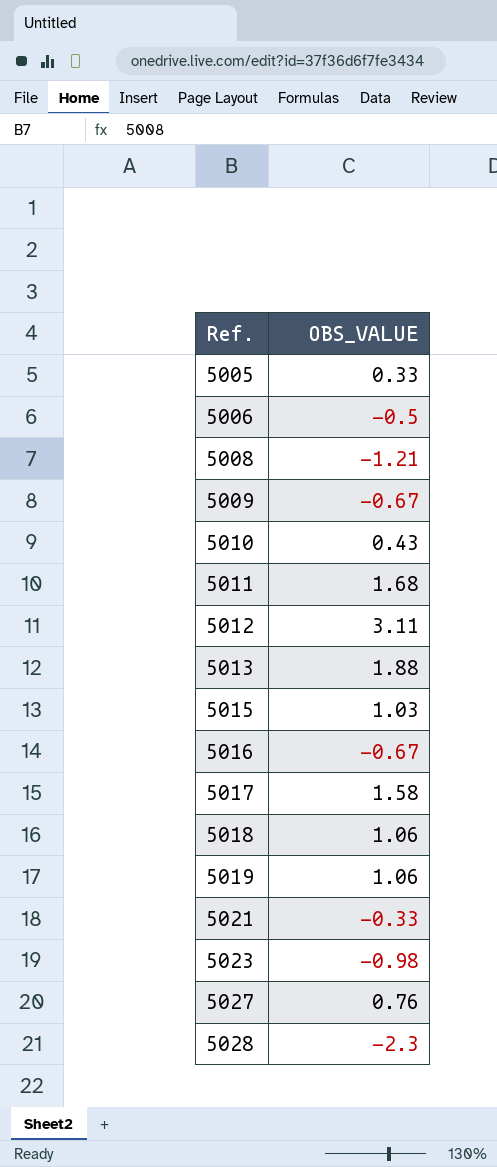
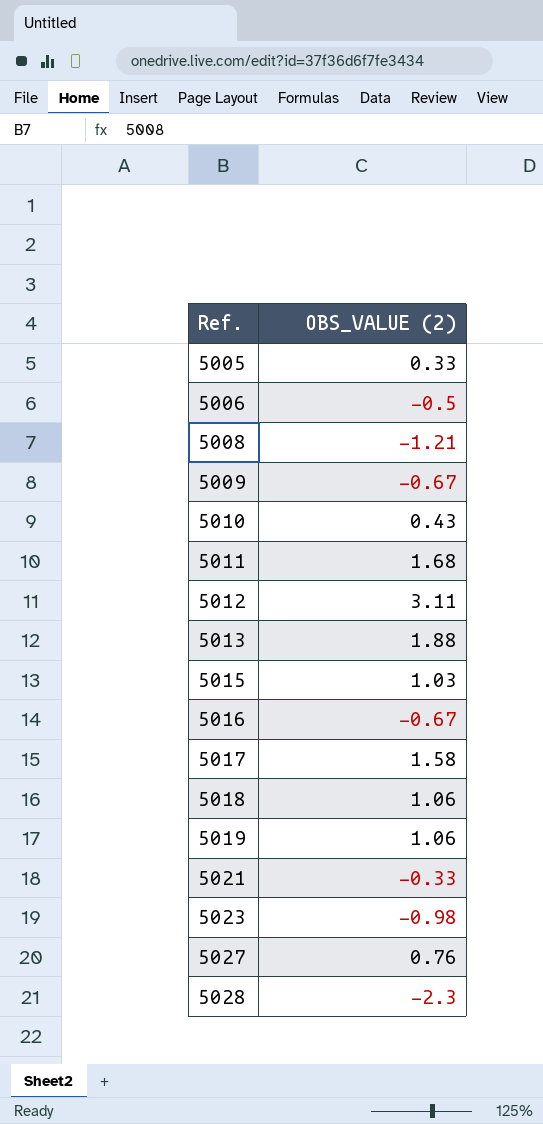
column name: OBS_VALUE -> OBS_VALUE (2)

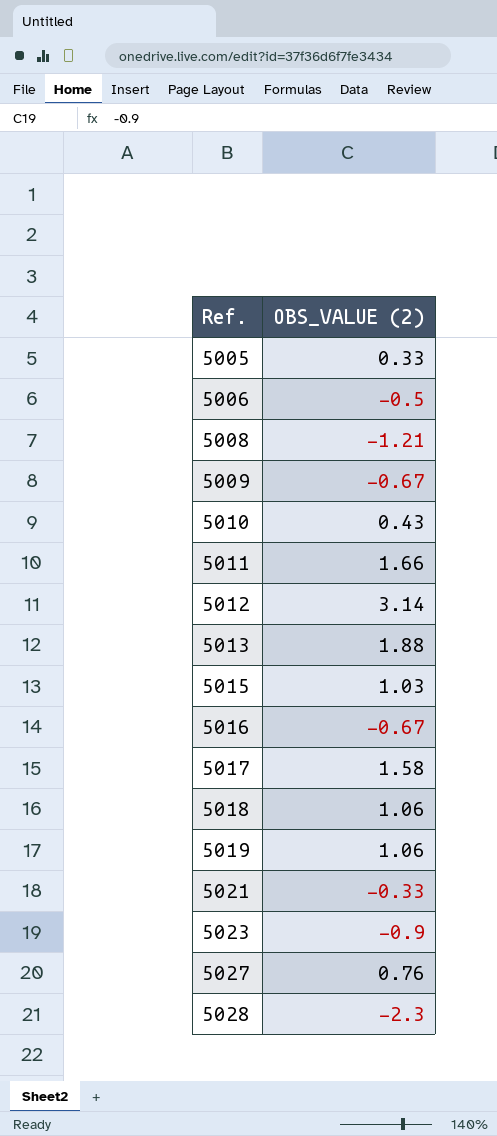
5011 | OBS_VALUE (2): 1.68 -> 1.66
5012 | OBS_VALUE (2): 3.11 -> 3.14
5023 | OBS_VALUE (2): -0.98 -> -0.9

